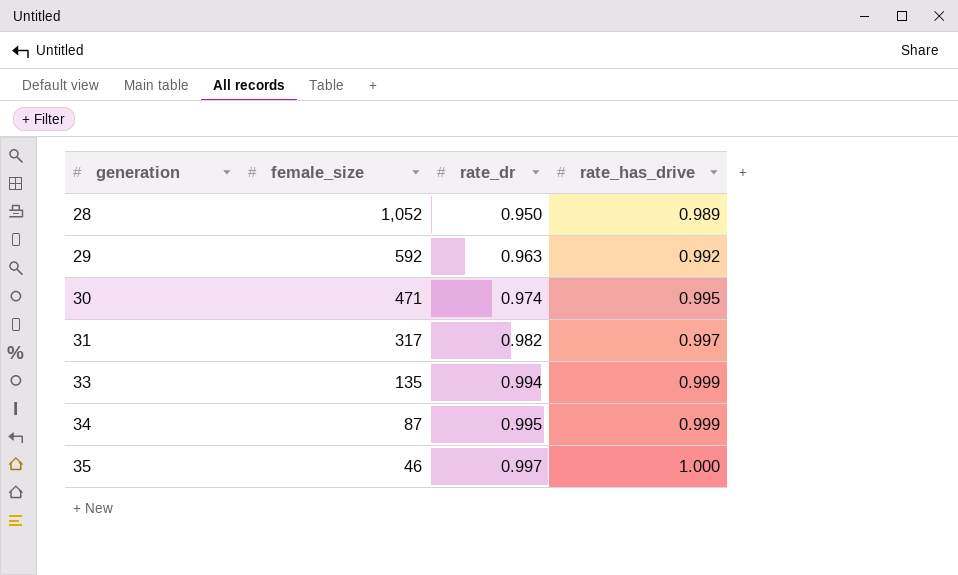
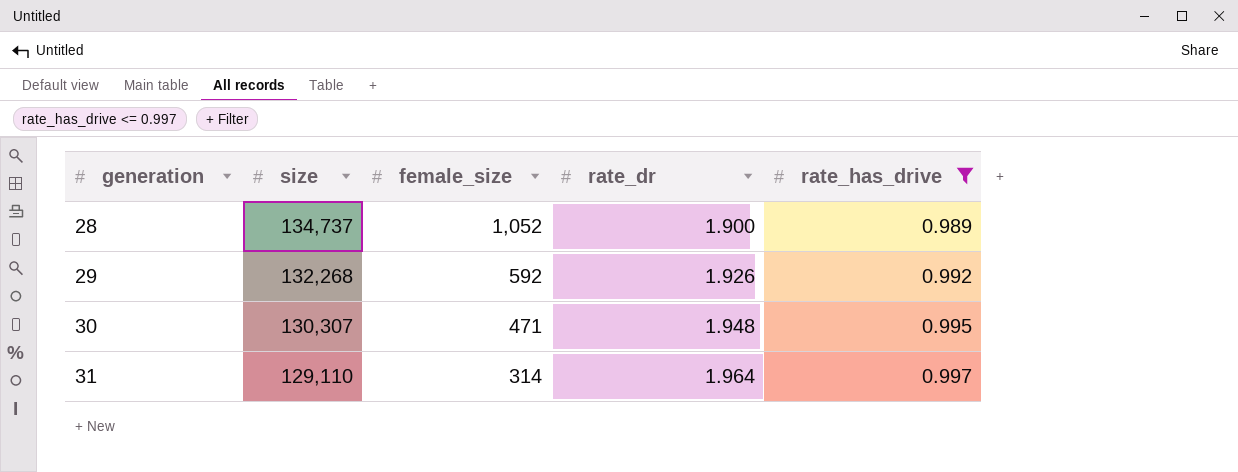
filter: none -> rate_has_drive <= 0.997
column size | position: none -> 2
28 | rate_dr: 0.950 -> 1.900
29 | rate_dr: 0.963 -> 1.926
30 | rate_dr: 0.974 -> 1.948
31 | female_size: 317 -> 314
31 | rate_dr: 0.982 -> 1.964

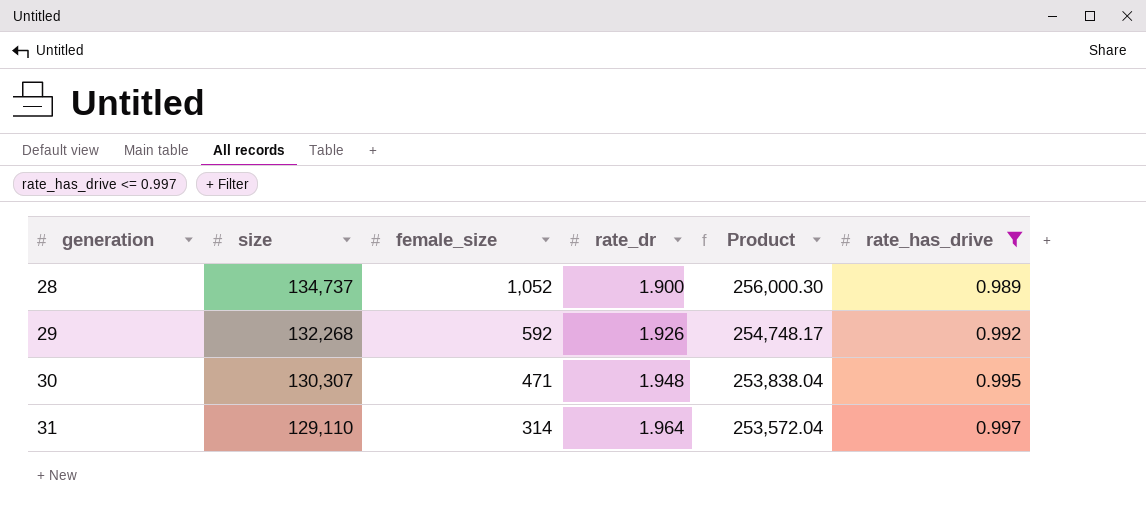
column Product | formula: none -> [size] * [rate_dr]

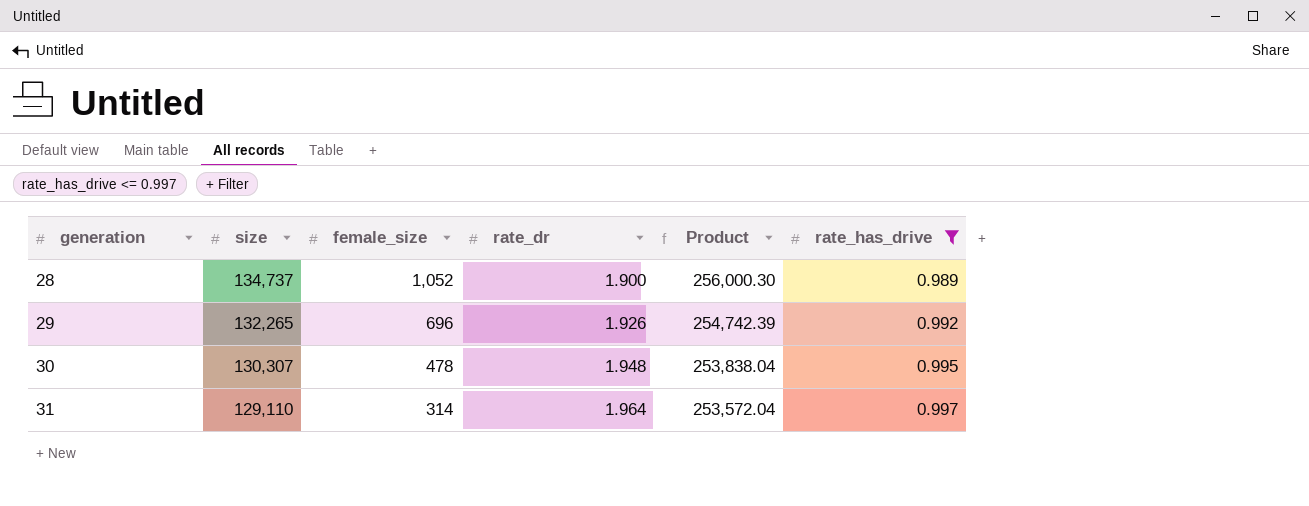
29 | size: 132,268 -> 132,265
29 | female_size: 592 -> 696
29 | Product: 254,748.17 -> 254,742.39
30 | female_size: 471 -> 478

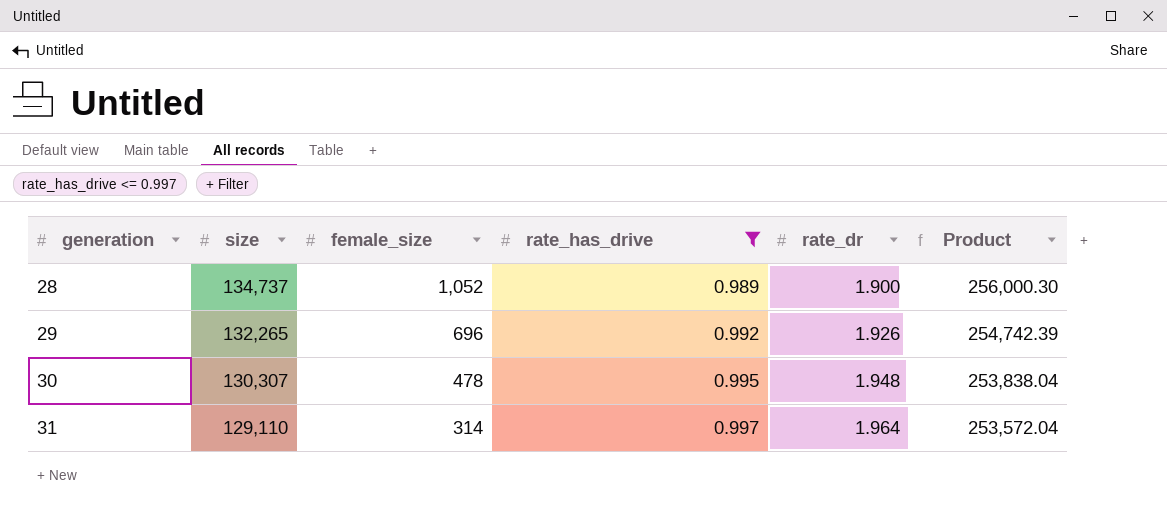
column rate_has_drive | position: 6 -> 4

